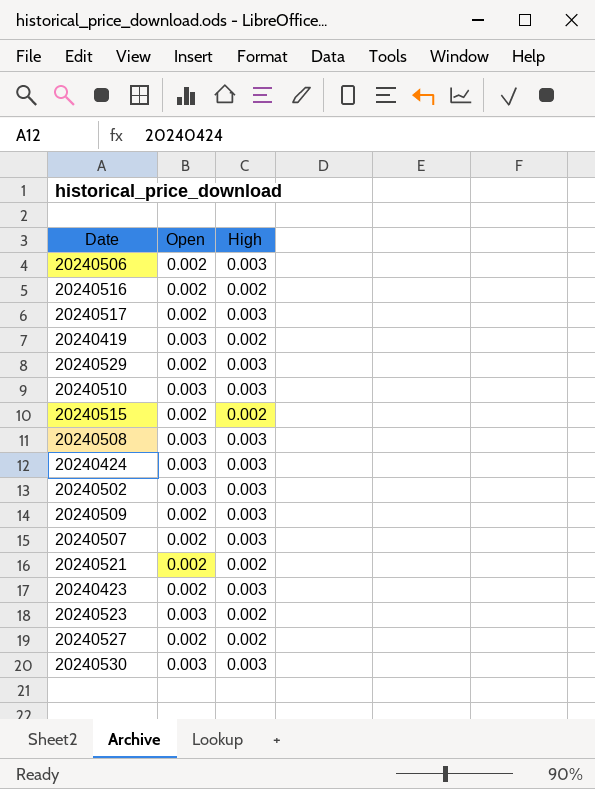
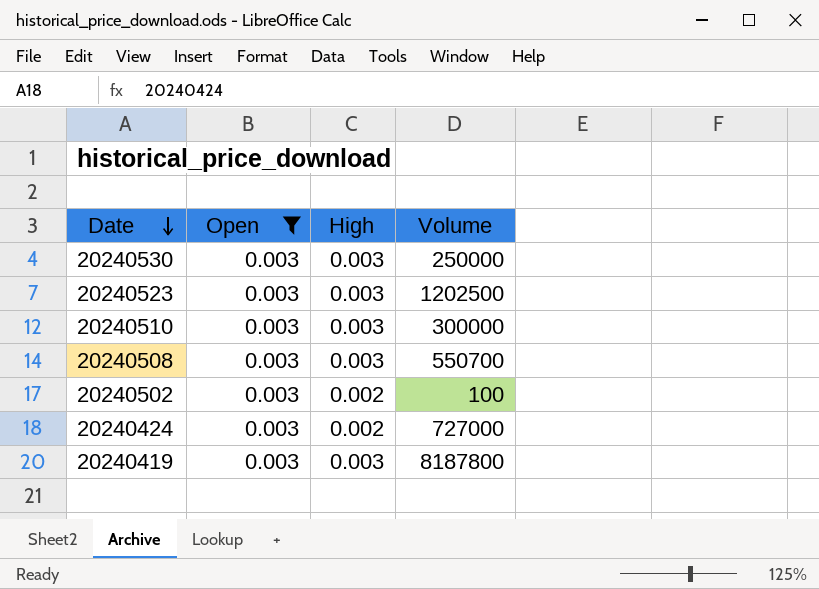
filter: none -> Open = 0.003
row order: none -> Date descending
column Volume | position: none -> 4
20240523 | High: 0.002 -> 0.003
20240502 | High: 0.003 -> 0.002
20240424 | High: 0.003 -> 0.002
20240419 | High: 0.002 -> 0.003

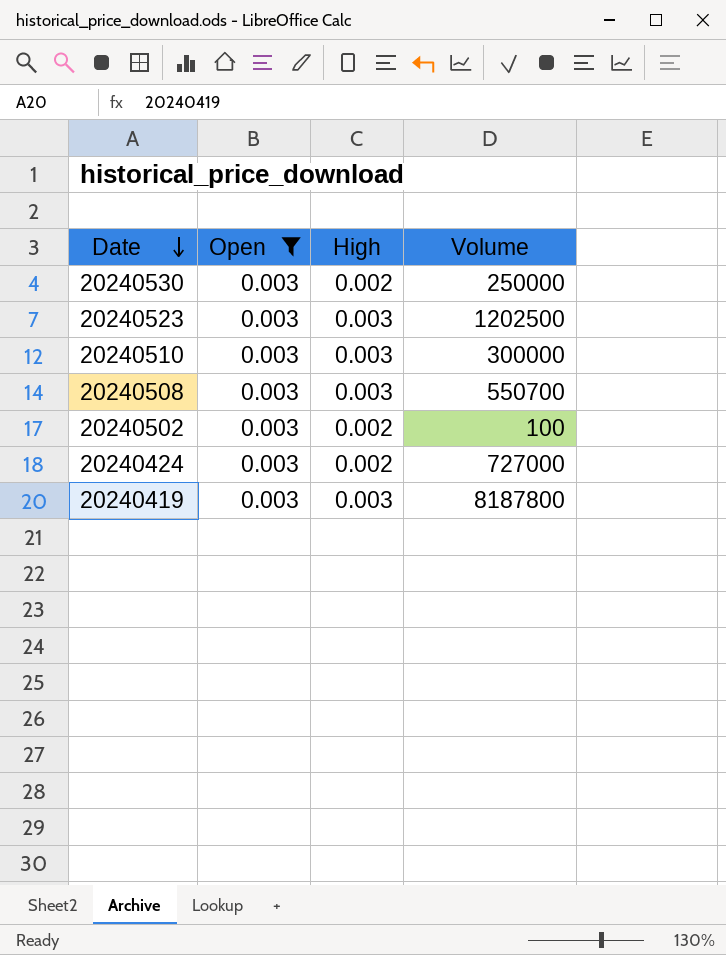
20240530 | High: 0.003 -> 0.002

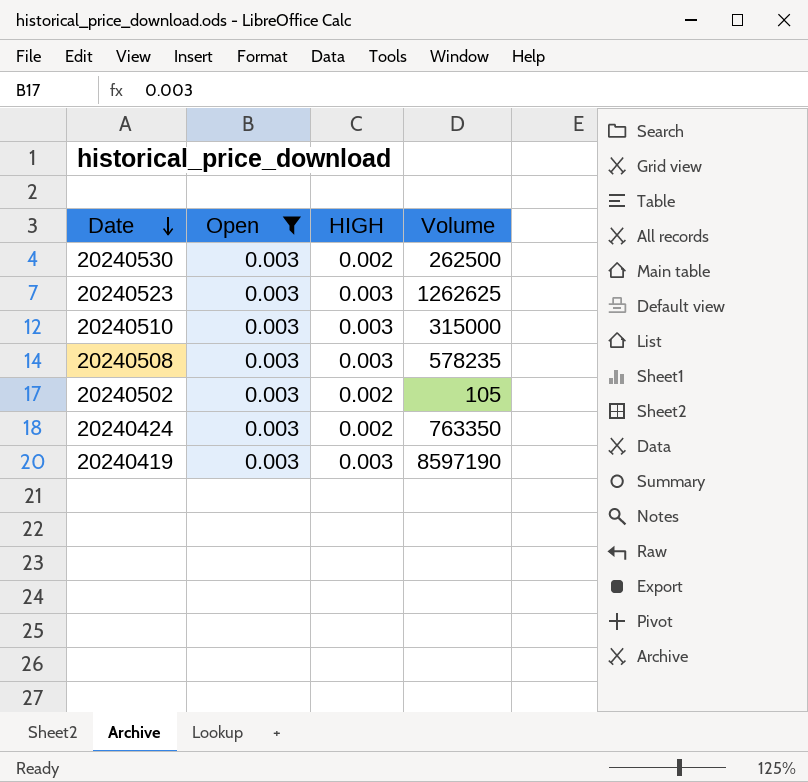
column name: High -> HIGH
20240530 | Volume: 250000 -> 262500
20240523 | Volume: 1202500 -> 1262625
20240510 | Volume: 300000 -> 315000
20240508 | Volume: 550700 -> 578235
20240502 | Volume: 100 -> 105
20240424 | Volume: 727000 -> 763350
20240419 | Volume: 8187800 -> 8597190

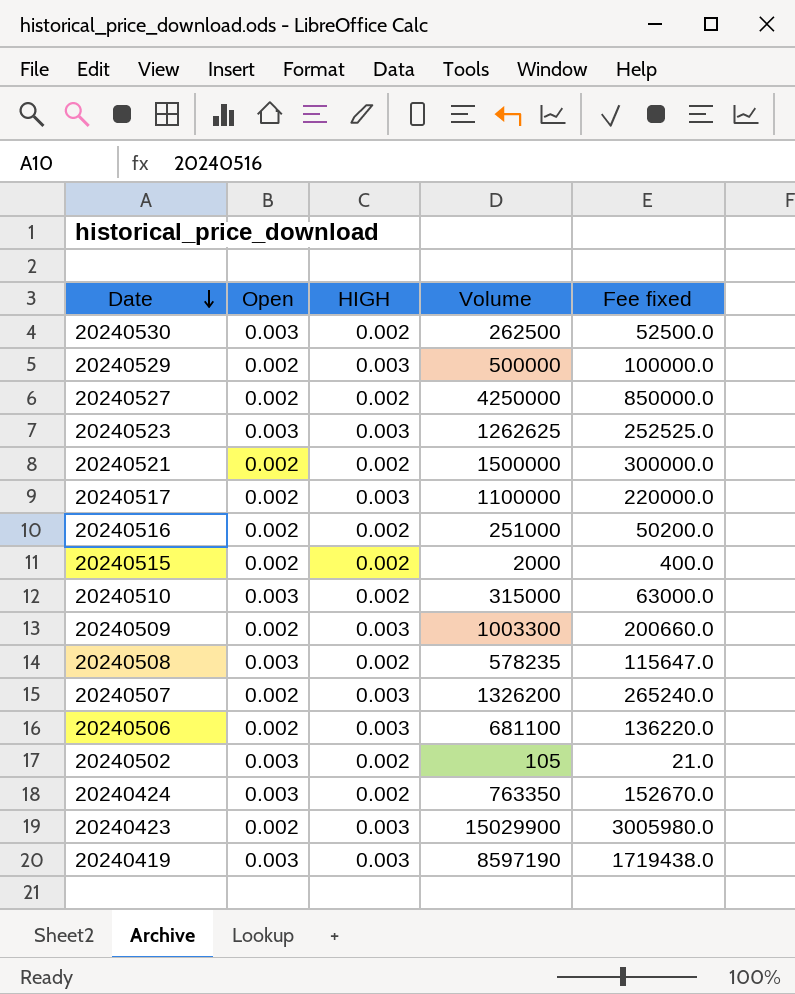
filter: Open = 0.003 -> none
column Fee fixed | formula: none -> [Volume] * 0.2
20240510 | HIGH: 0.003 -> 0.002
20240508 | HIGH: 0.003 -> 0.002

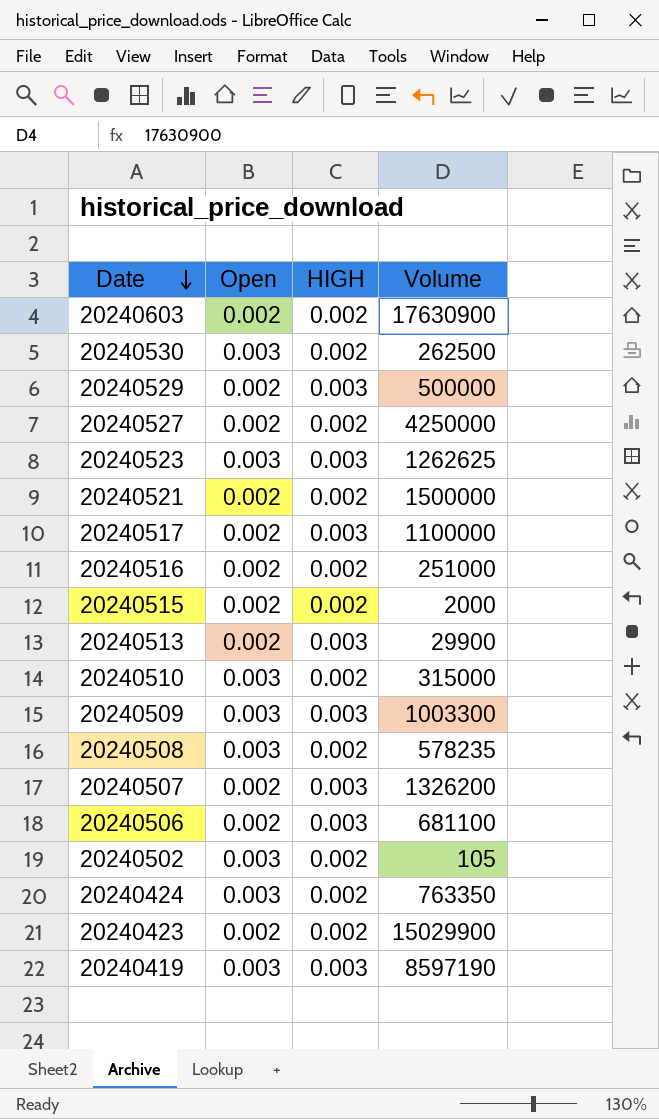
column Fee fixed | formula: [Volume] * 0.2 -> none
row 20240603: none -> 0.002 | 0.002 | 17630900
row 20240513: none -> 0.002 | 0.003 | 29900
20240509 | Open: 0.002 -> 0.003
20240423 | HIGH: 0.003 -> 0.002

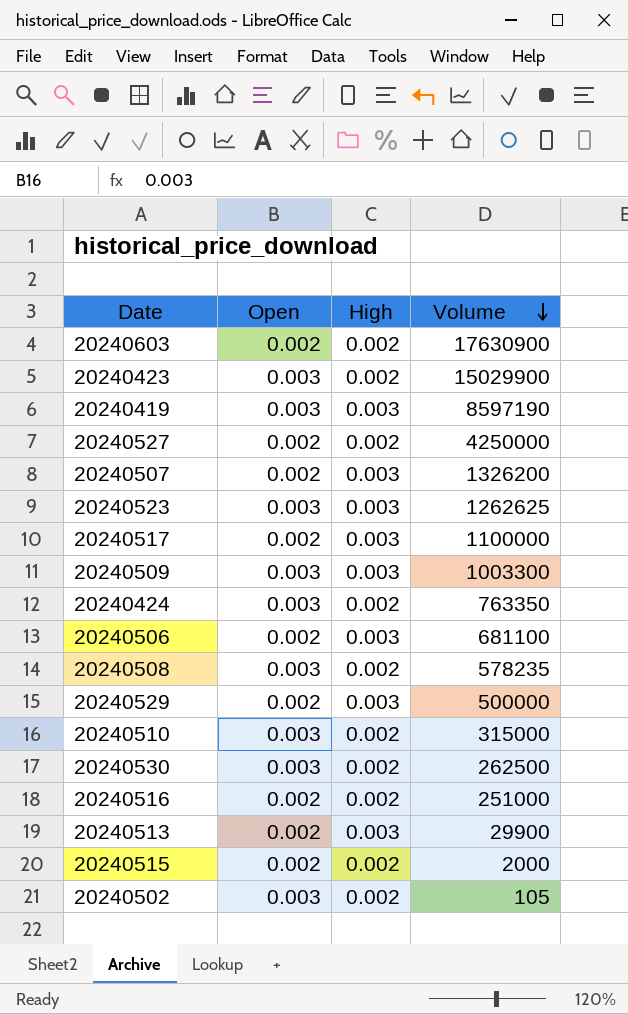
row order: Date descending -> Volume descending
column name: HIGH -> High
row 20240521: 0.002 | 0.002 | 1500000 -> none
20240423 | Open: 0.002 -> 0.003

